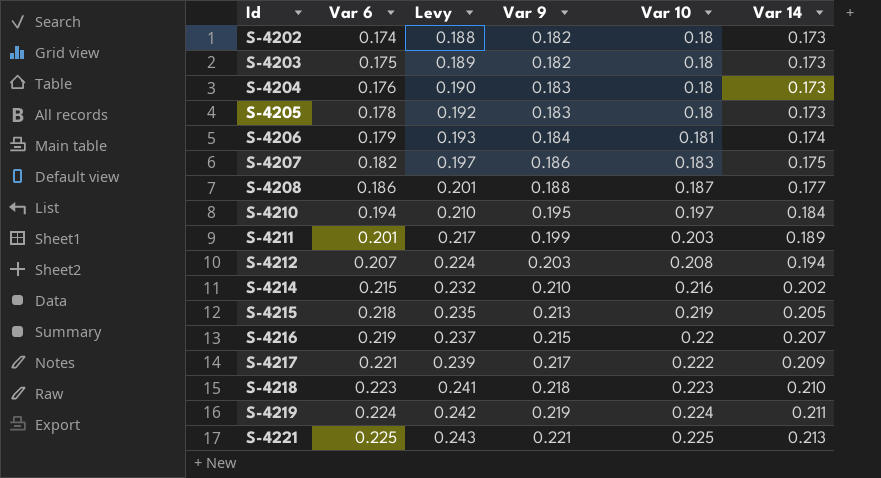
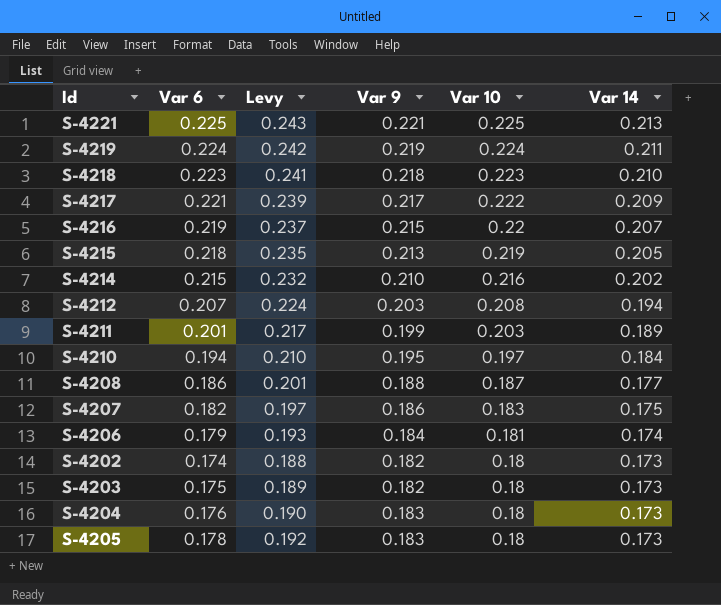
row order: Id ascending -> Var 10 descending

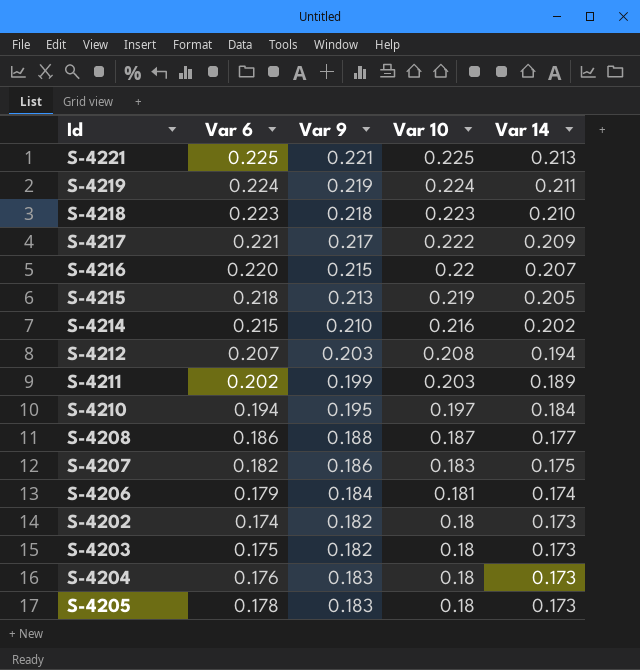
column Levy | formula: [Var 6] * 1.08 -> none
S-4216 | Var 6: 0.219 -> 0.220
S-4211 | Var 6: 0.201 -> 0.202

